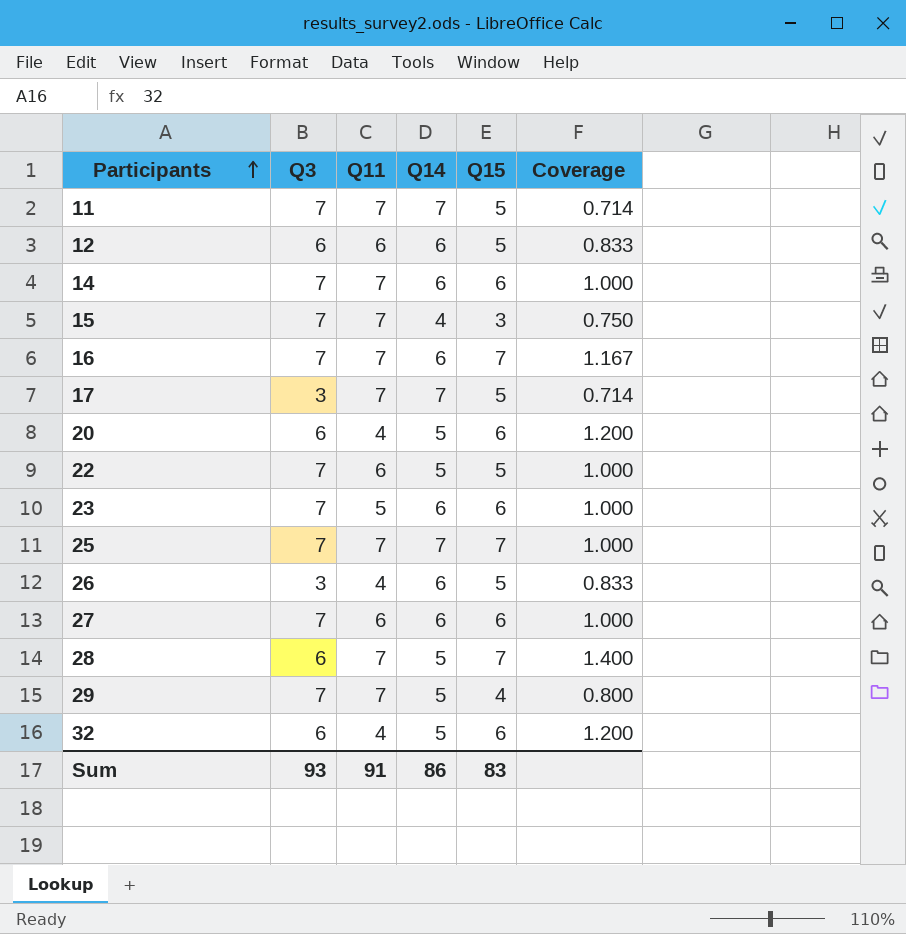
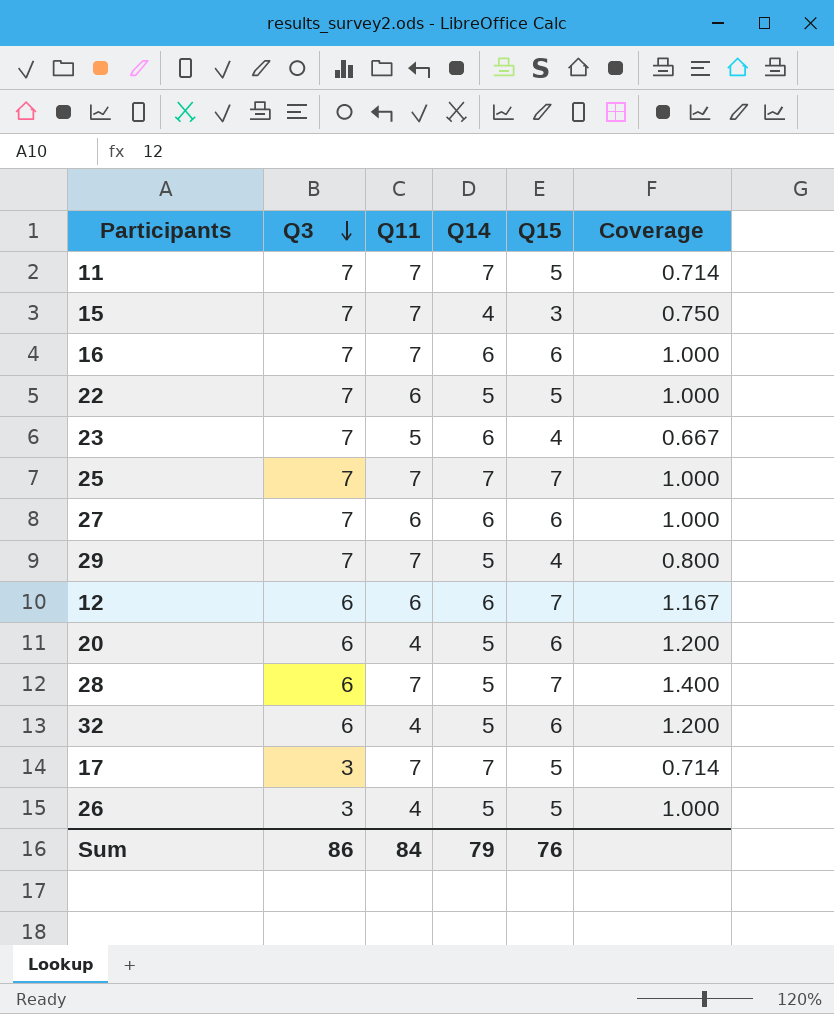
row order: Participants ascending -> Q3 descending
row 14: 7 | 7 | 6 | 6 | 1.000 -> none
16 | Q15: 7 -> 6
16 | Coverage: 1.167 -> 1.000
23 | Q15: 6 -> 4
23 | Coverage: 1.000 -> 0.667
12 | Q15: 5 -> 7
12 | Coverage: 0.833 -> 1.167
26 | Q14: 6 -> 5
26 | Coverage: 0.833 -> 1.000
Sum | Q3: 93 -> 86
Sum | Q11: 91 -> 84
Sum | Q14: 86 -> 79
Sum | Q15: 83 -> 76

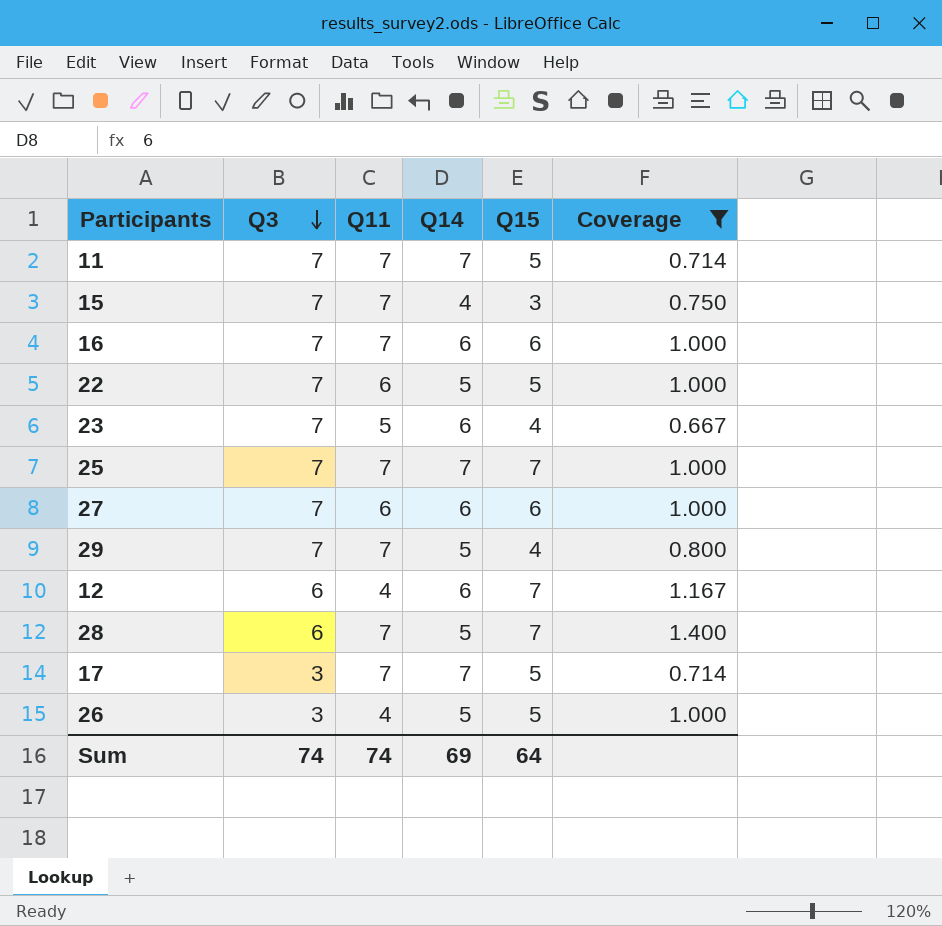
filter: none -> Coverage != 1.200
12 | Q11: 6 -> 4
Sum | Q3: 86 -> 74
Sum | Q11: 84 -> 74
Sum | Q14: 79 -> 69
Sum | Q15: 76 -> 64

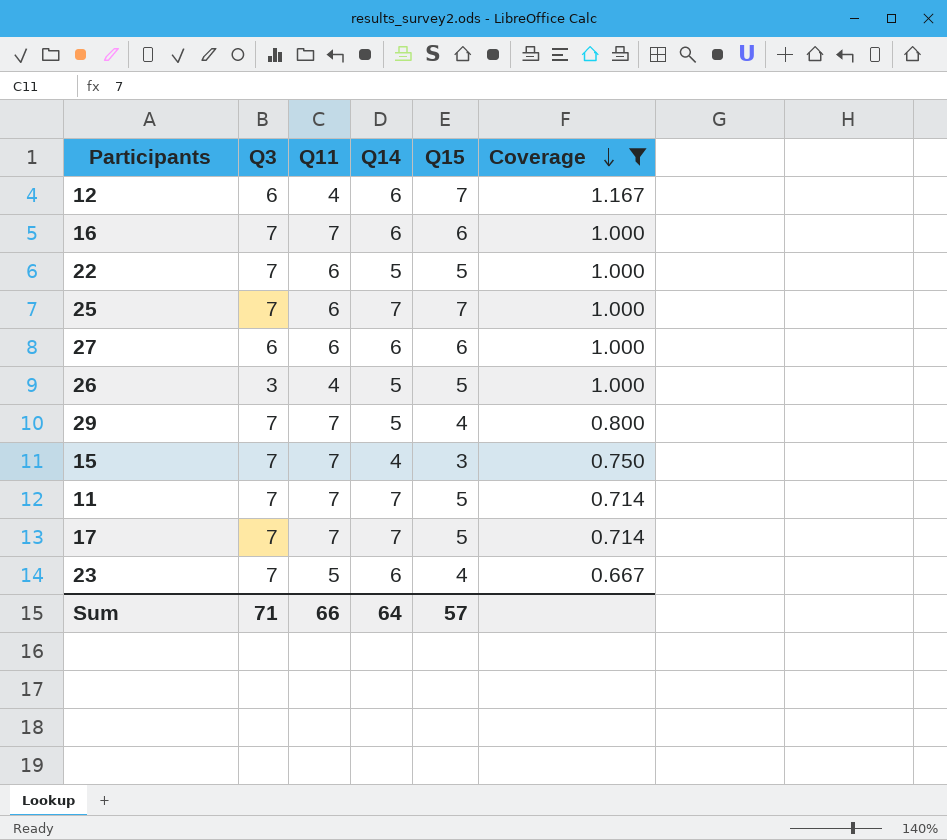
row order: Q3 descending -> Coverage descending
row 28: 6 | 7 | 5 | 7 | 1.400 -> none
25 | Q11: 7 -> 6
27 | Q3: 7 -> 6
17 | Q3: 3 -> 7
Sum | Q3: 74 -> 71
Sum | Q11: 74 -> 66
Sum | Q14: 69 -> 64
Sum | Q15: 64 -> 57

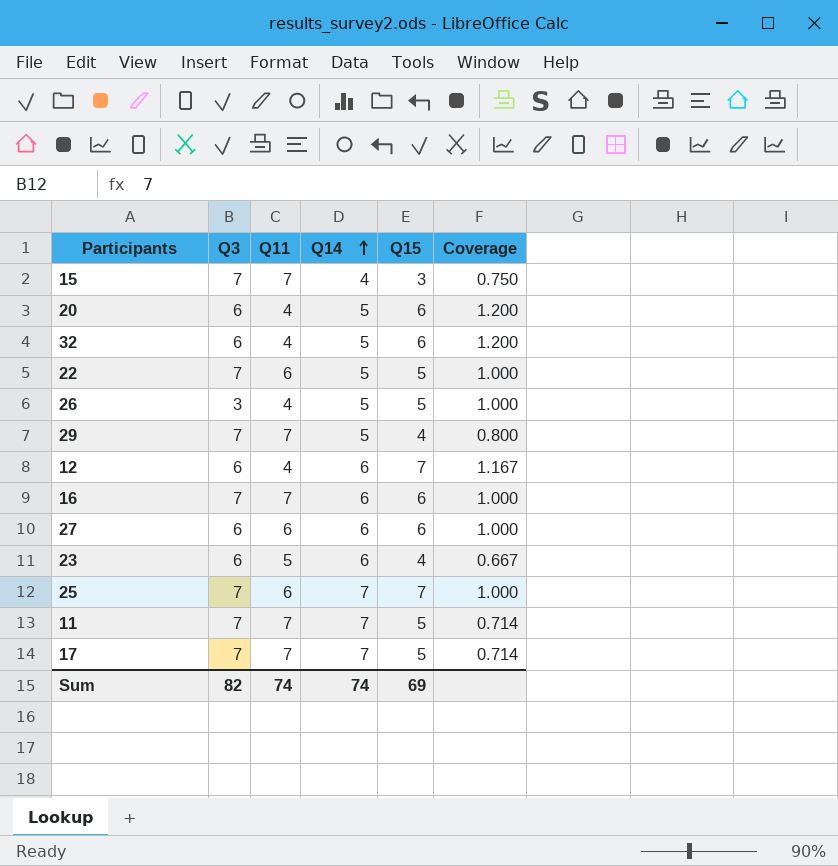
filter: Coverage != 1.200 -> none
row order: Coverage descending -> Q14 ascending
23 | Q3: 7 -> 6
Sum | Q3: 71 -> 82
Sum | Q11: 66 -> 74
Sum | Q14: 64 -> 74
Sum | Q15: 57 -> 69

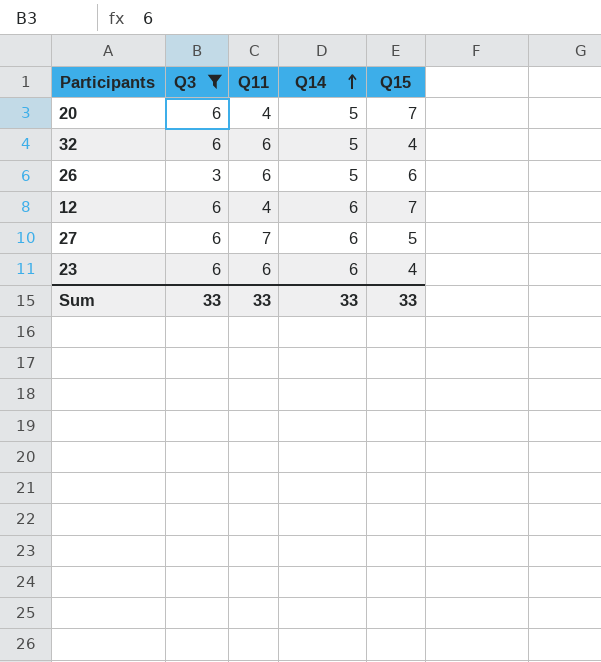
filter: none -> Q3 != 7
column Coverage | formula: [Q15] / [Q14] -> none
20 | Q15: 6 -> 7
32 | Q11: 4 -> 6
32 | Q15: 6 -> 4
26 | Q11: 4 -> 6
26 | Q15: 5 -> 6
27 | Q11: 6 -> 7
27 | Q15: 6 -> 5
23 | Q11: 5 -> 6
Sum | Q3: 82 -> 33
Sum | Q11: 74 -> 33
Sum | Q14: 74 -> 33
Sum | Q15: 69 -> 33

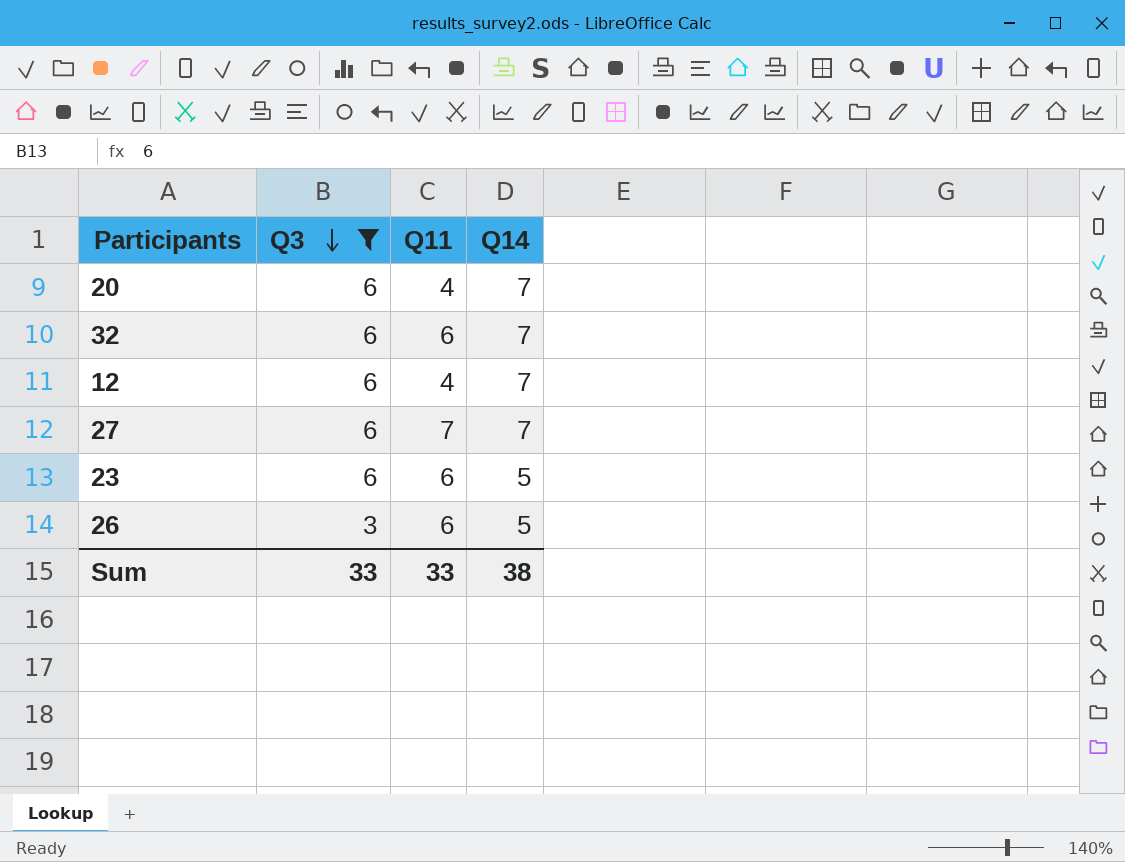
row order: Q14 ascending -> Q3 descending
column Q15 | position: 5 -> none
20 | Q14: 5 -> 7
32 | Q14: 5 -> 7
12 | Q14: 6 -> 7
27 | Q14: 6 -> 7
23 | Q14: 6 -> 5
Sum | Q14: 33 -> 38

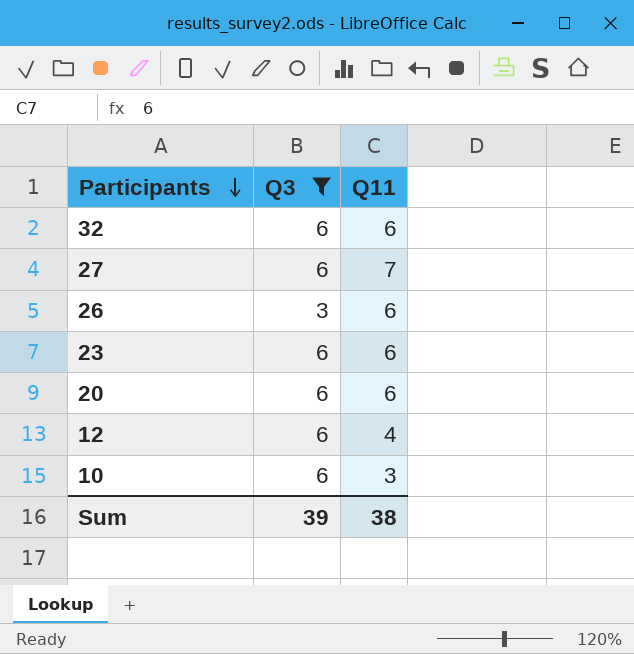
row order: Q3 descending -> Participants descending
column Q14 | position: 4 -> none
20 | Q11: 4 -> 6
row 10: none -> 6 | 3
Sum | Q3: 33 -> 39
Sum | Q11: 33 -> 38

